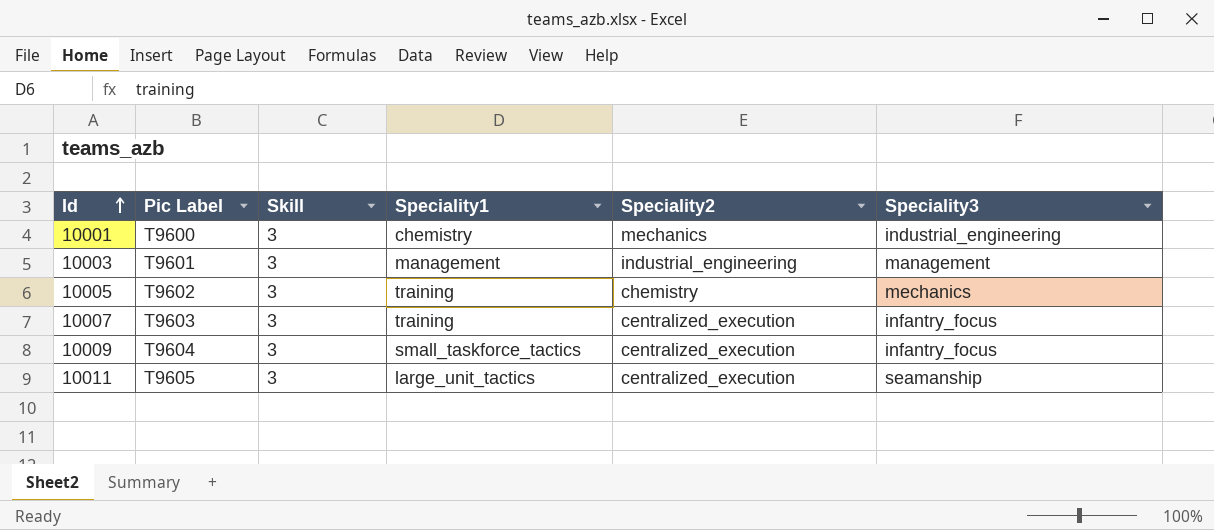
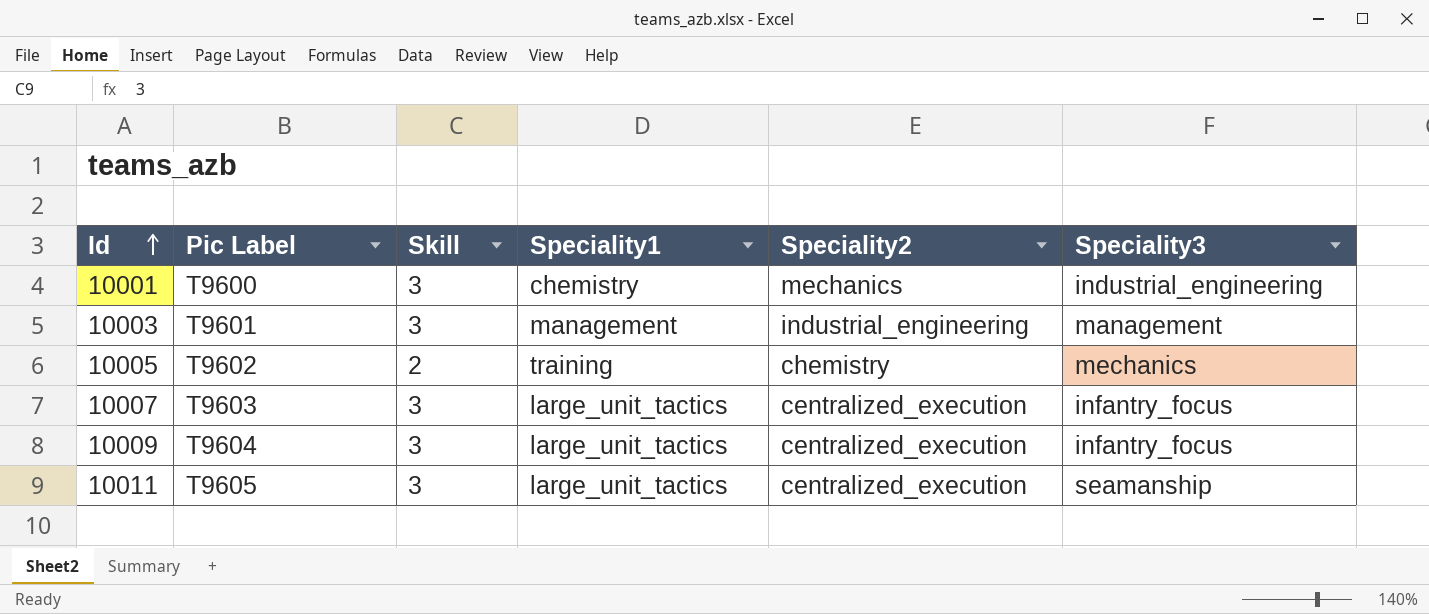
10005 | Skill: 3 -> 2
10007 | Speciality1: training -> large_unit_tactics
10009 | Speciality1: small_taskforce_tactics -> large_unit_tactics

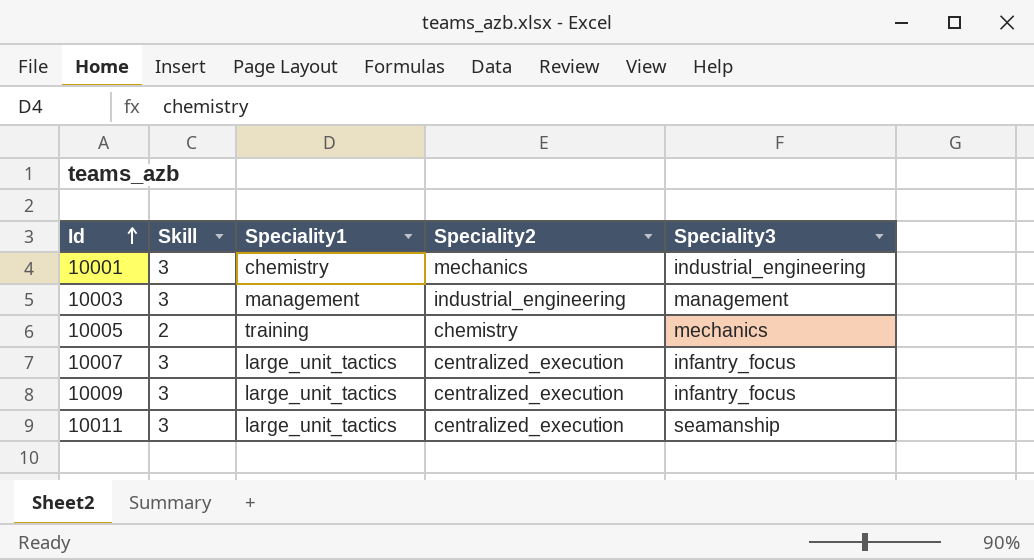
column Pic Label | position: 2 -> none

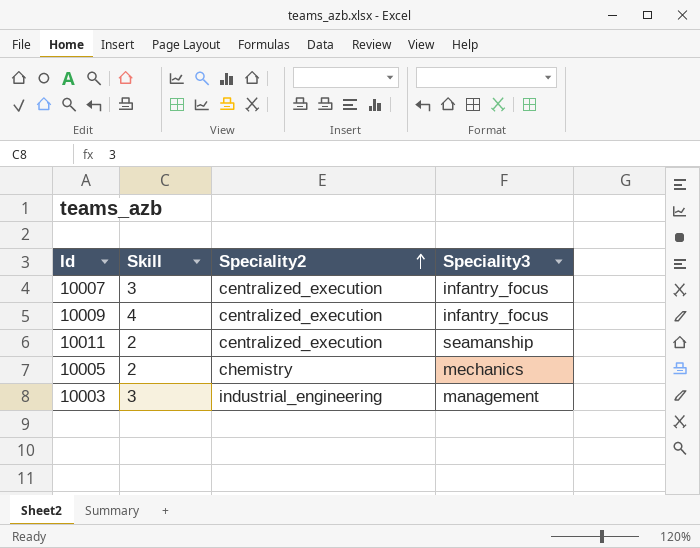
row order: Id ascending -> Speciality2 ascending
column Speciality1 | position: 3 -> none
row 10001: 3 | chemistry | mechanics | industrial_engineering -> none
10009 | Skill: 3 -> 4
10011 | Skill: 3 -> 2

